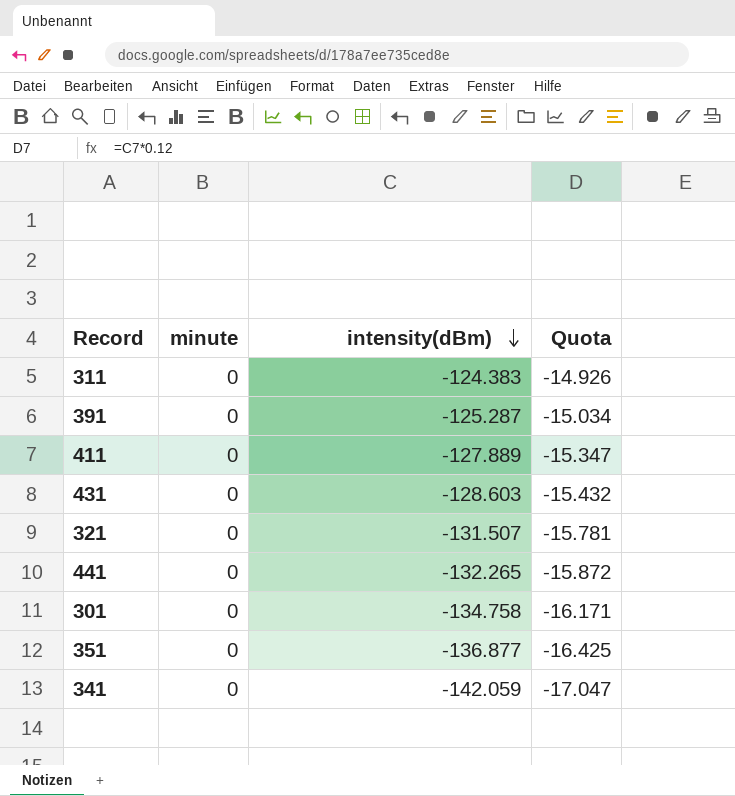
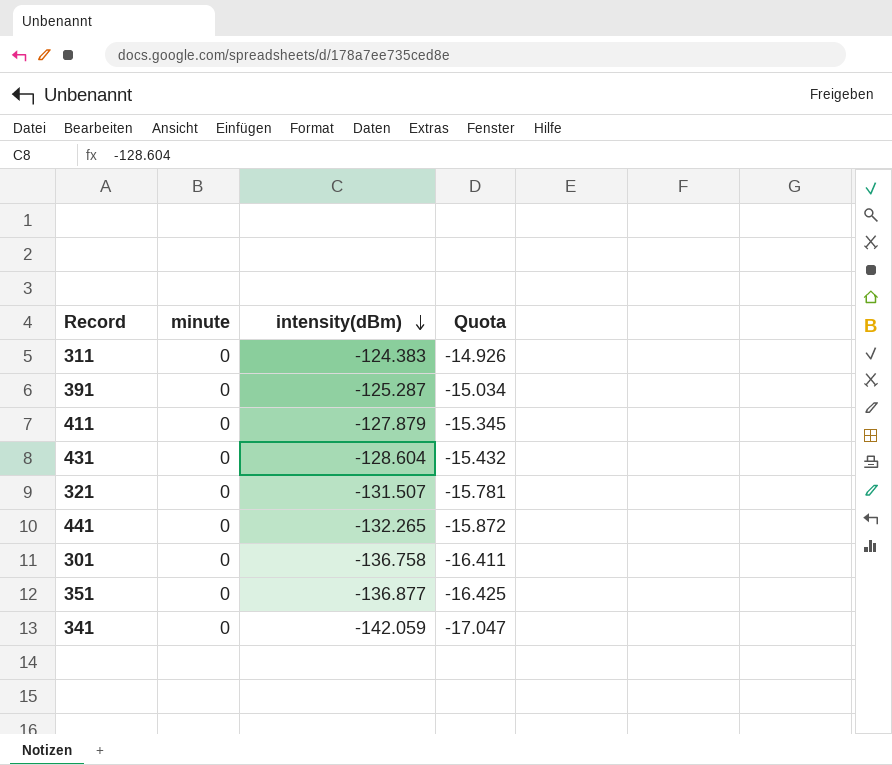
411 | intensity(dBm): -127.889 -> -127.879
411 | Quota: -15.347 -> -15.345
431 | intensity(dBm): -128.603 -> -128.604
301 | intensity(dBm): -134.758 -> -136.758
301 | Quota: -16.171 -> -16.411

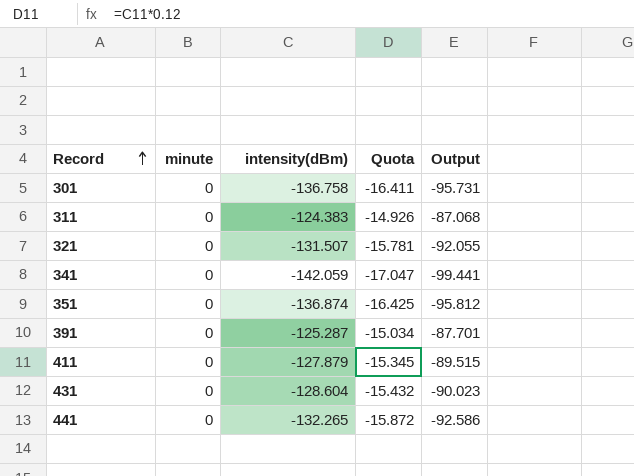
row order: intensity(dBm) descending -> Record ascending
column Output | formula: none -> [intensity(dBm)] * 0.7
351 | intensity(dBm): -136.877 -> -136.874

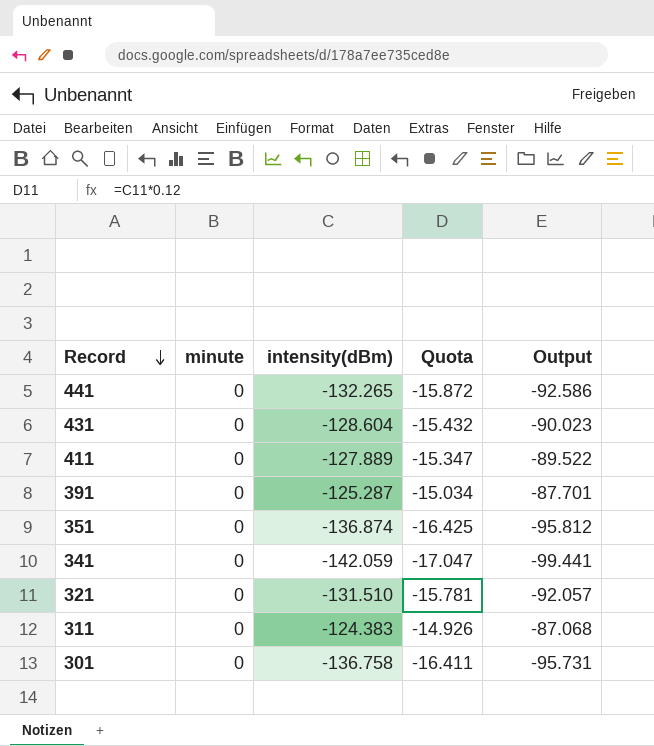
row order: Record ascending -> Record descending
411 | intensity(dBm): -127.879 -> -127.889
411 | Quota: -15.345 -> -15.347
411 | Output: -89.515 -> -89.522
321 | intensity(dBm): -131.507 -> -131.510
321 | Output: -92.055 -> -92.057

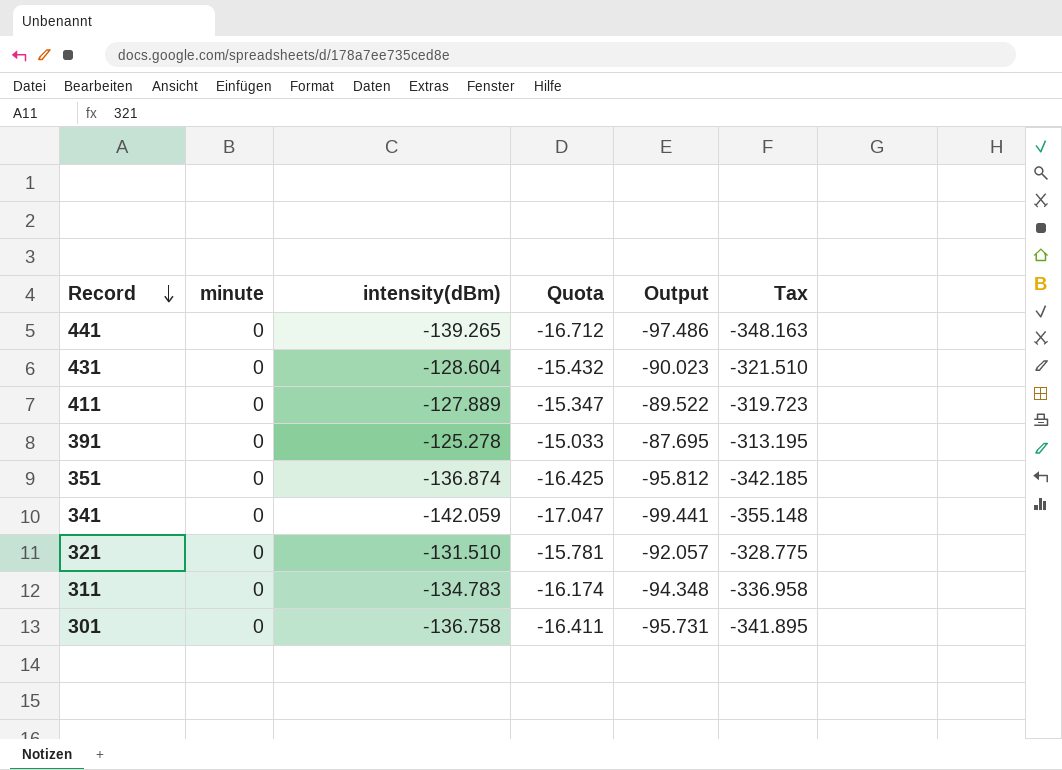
column Tax | formula: none -> [intensity(dBm)] * 2.5
441 | intensity(dBm): -132.265 -> -139.265
441 | Quota: -15.872 -> -16.712
441 | Output: -92.586 -> -97.486
391 | intensity(dBm): -125.287 -> -125.278
391 | Quota: -15.034 -> -15.033
391 | Output: -87.701 -> -87.695
311 | intensity(dBm): -124.383 -> -134.783
311 | Quota: -14.926 -> -16.174
311 | Output: -87.068 -> -94.348

